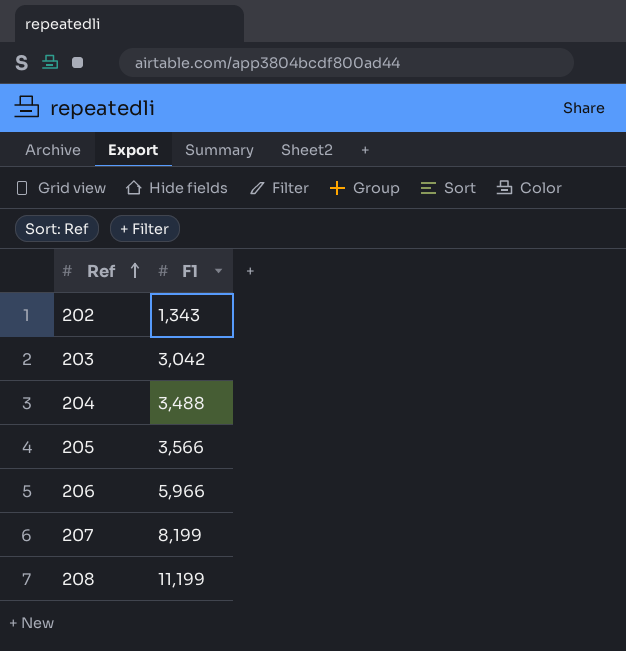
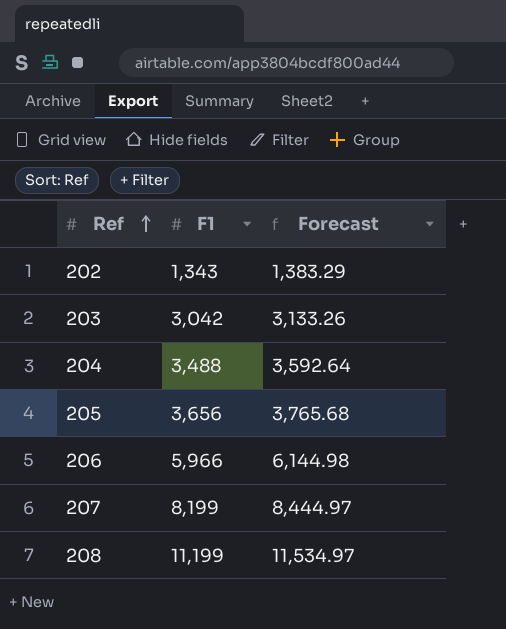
column Forecast | formula: none -> [F1] * 1.03
205 | F1: 3,566 -> 3,656

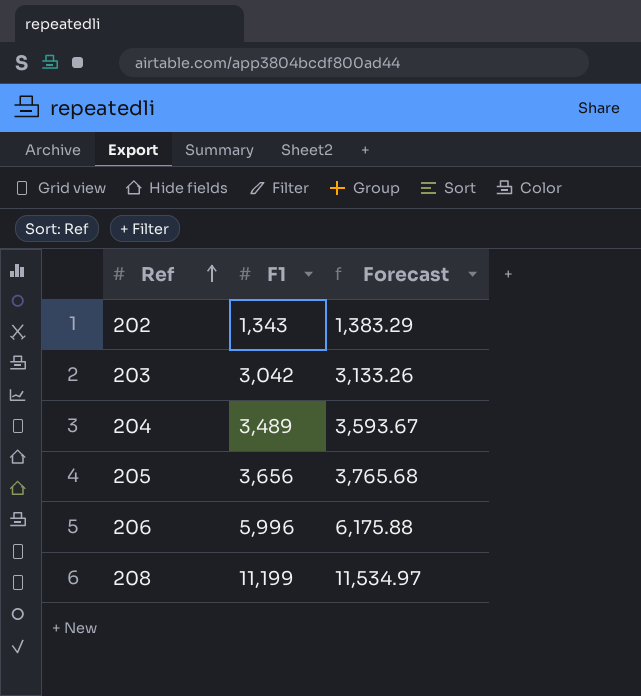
row 207: 8,199 | 8,444.97 -> none
204 | F1: 3,488 -> 3,489
204 | Forecast: 3,592.64 -> 3,593.67
206 | F1: 5,966 -> 5,996
206 | Forecast: 6,144.98 -> 6,175.88

